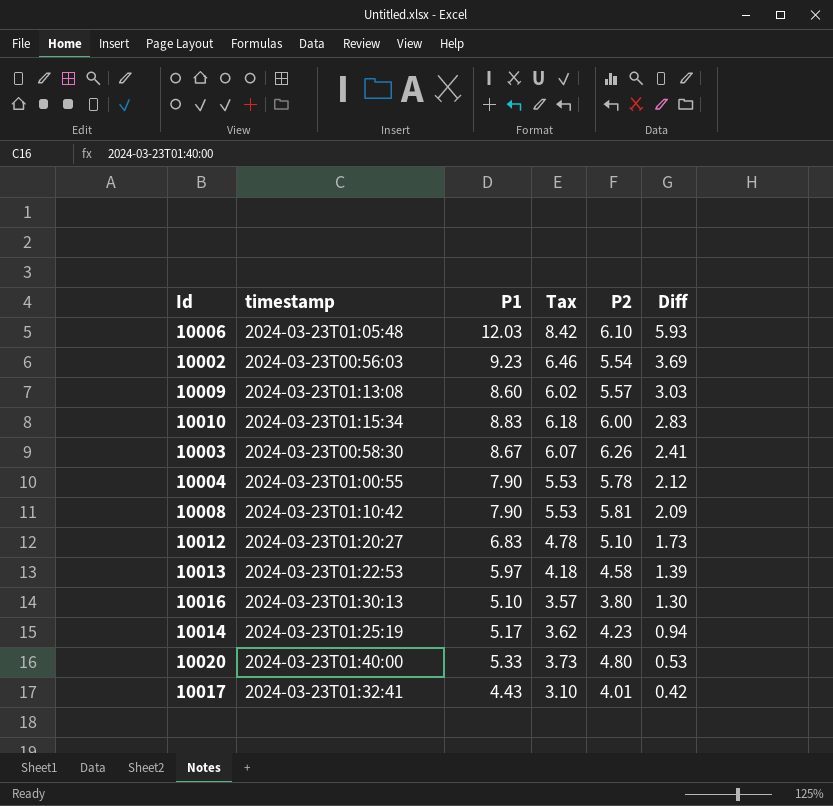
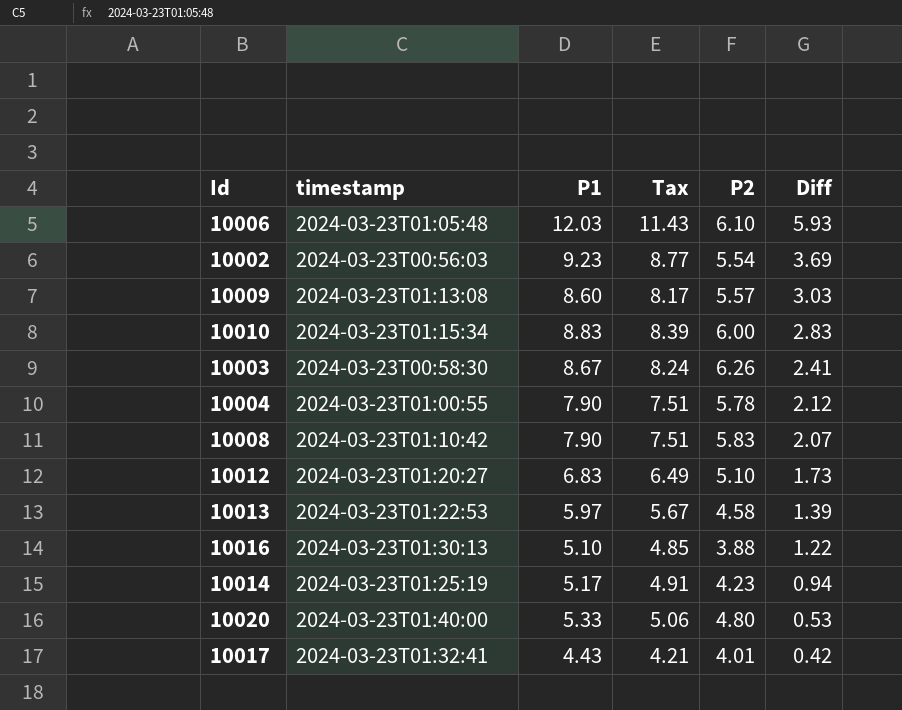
column Tax | formula: [P1] * 0.7 -> [P1] * 0.95
10008 | P2: 5.81 -> 5.83
10008 | Diff: 2.09 -> 2.07
10016 | P2: 3.80 -> 3.88
10016 | Diff: 1.30 -> 1.22

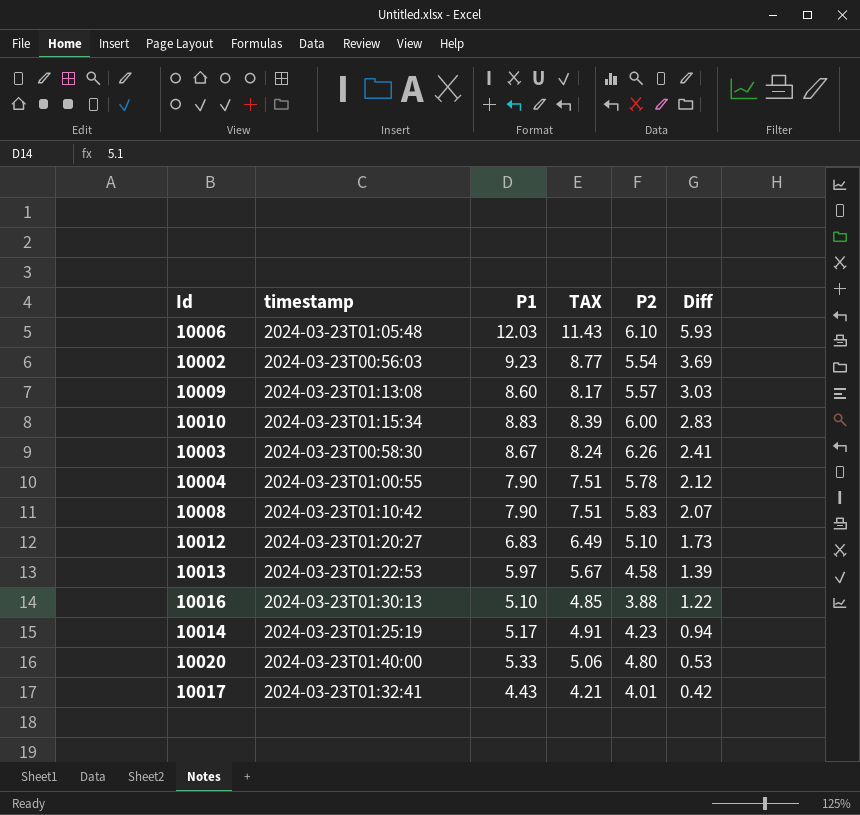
column name: Tax -> TAX

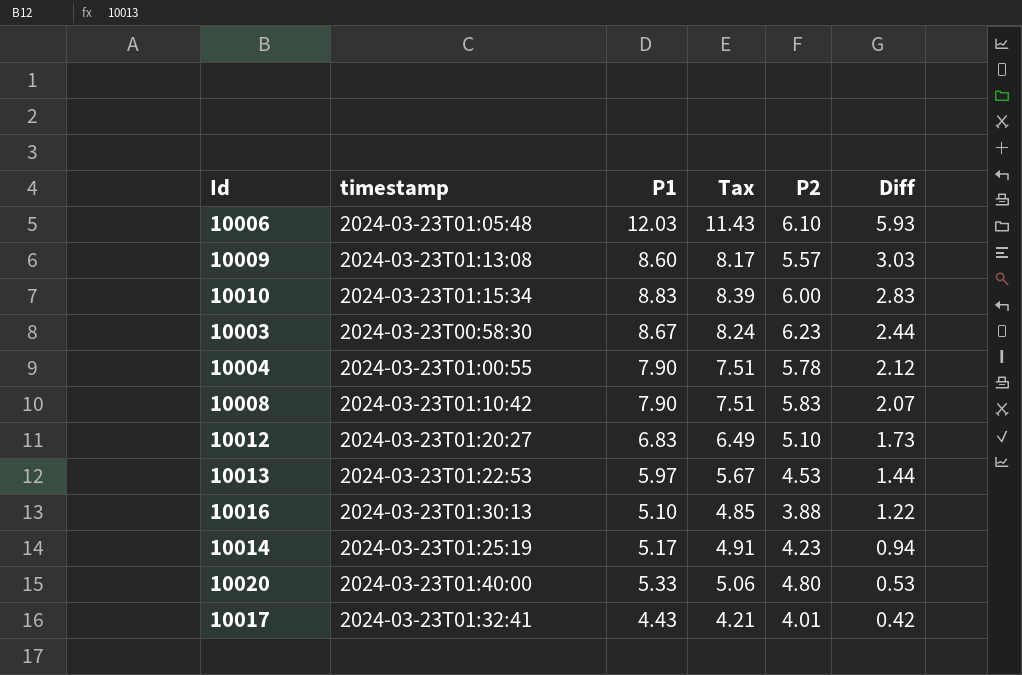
column name: TAX -> Tax
row 10002: 2024-03-23T00:56:03 | 9.23 | 8.77 | 5.54 | 3.69 -> none
10003 | P2: 6.26 -> 6.23
10003 | Diff: 2.41 -> 2.44
10013 | P2: 4.58 -> 4.53
10013 | Diff: 1.39 -> 1.44

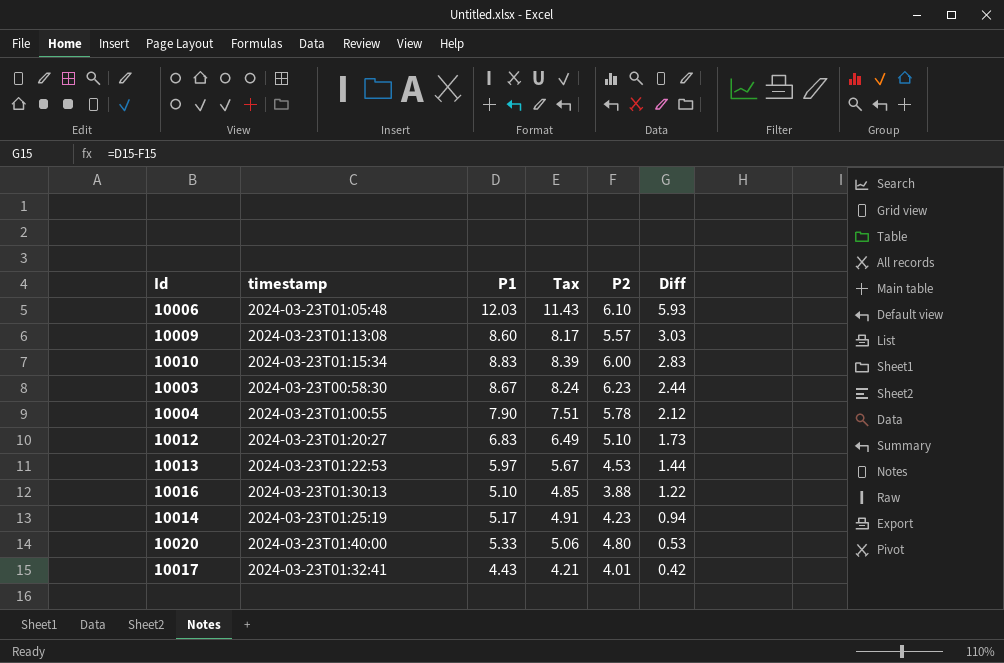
row 10008: 2024-03-23T01:10:42 | 7.90 | 7.51 | 5.83 | 2.07 -> none

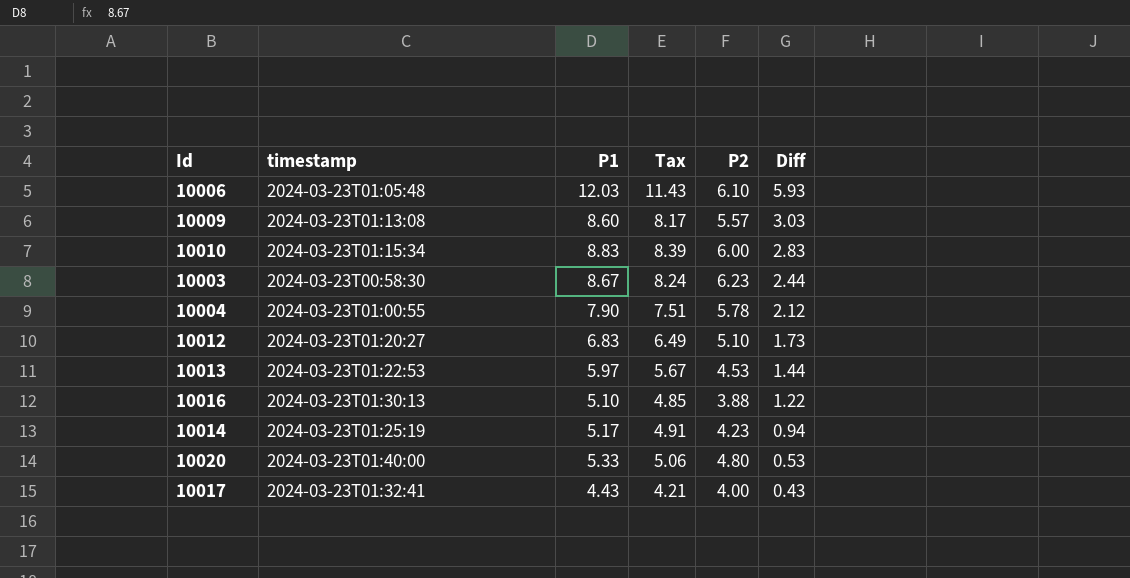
10017 | P2: 4.01 -> 4.00
10017 | Diff: 0.42 -> 0.43

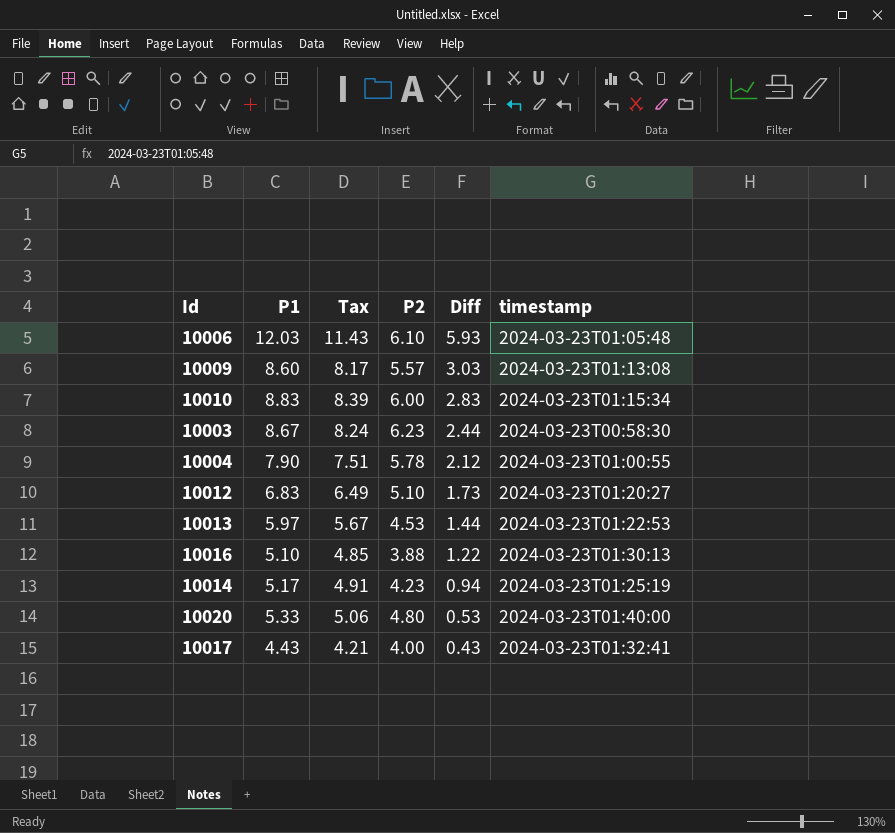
column timestamp | position: 2 -> 6

